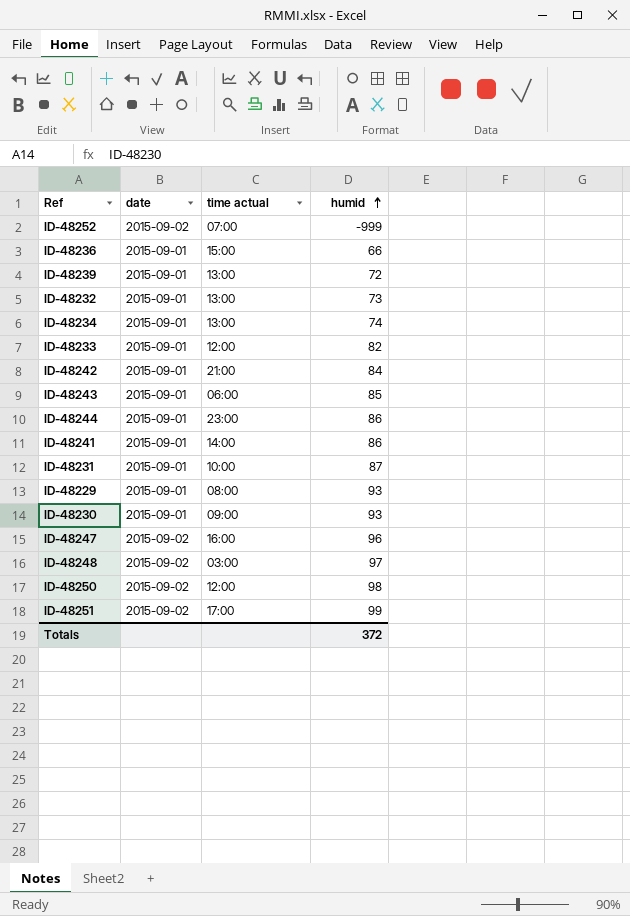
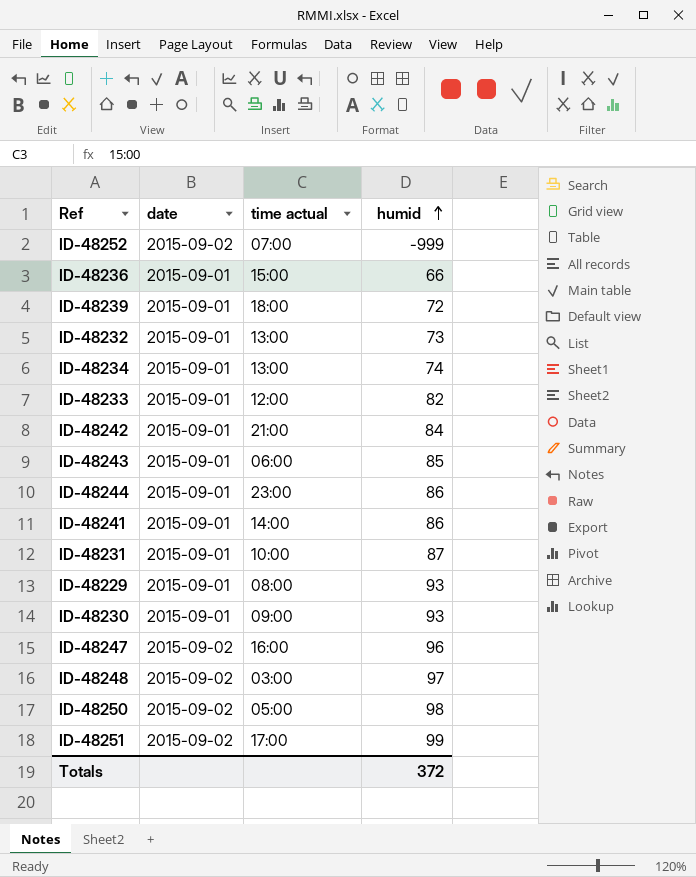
ID-48239 | time actual: 13:00 -> 18:00
ID-48250 | time actual: 12:00 -> 05:00

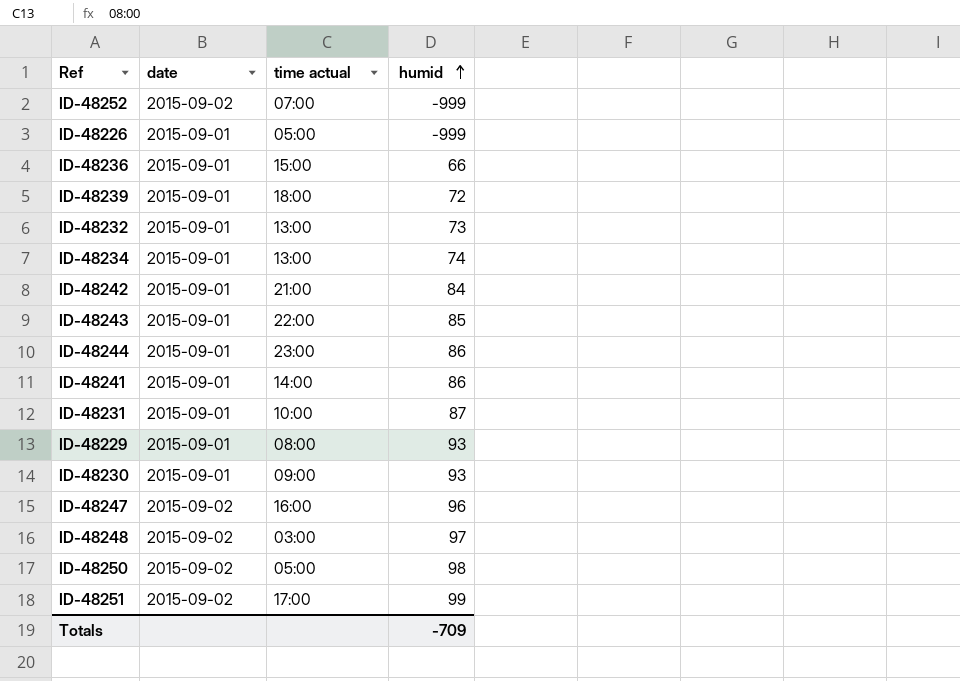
row ID-48233: 2015-09-01 | 12:00 | 82 -> none
row ID-48226: none -> 2015-09-01 | 05:00 | -999
ID-48243 | time actual: 06:00 -> 22:00
Totals | humid: 372 -> -709

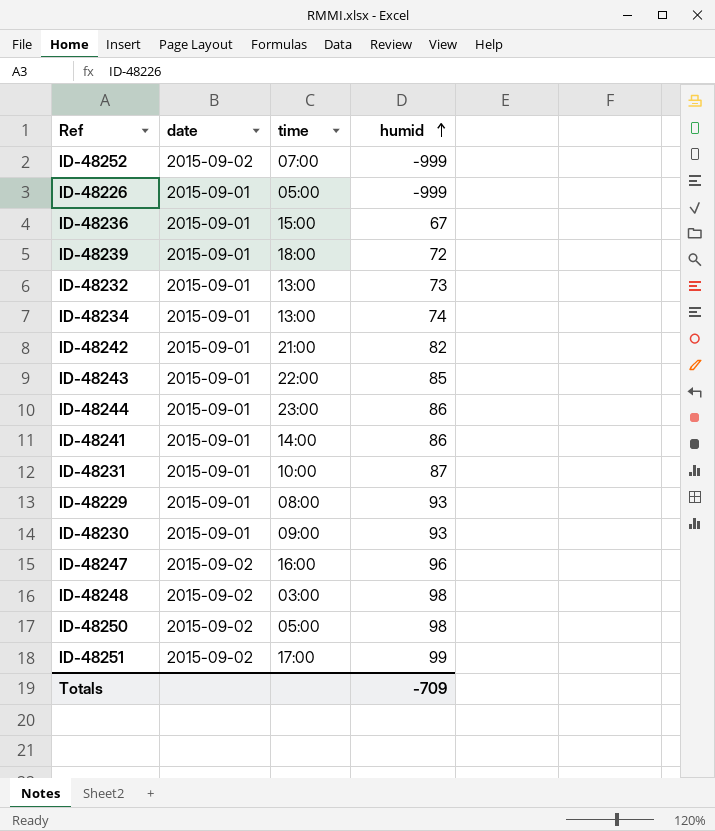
column name: time actual -> time
ID-48236 | humid: 66 -> 67
ID-48242 | humid: 84 -> 82
ID-48248 | humid: 97 -> 98

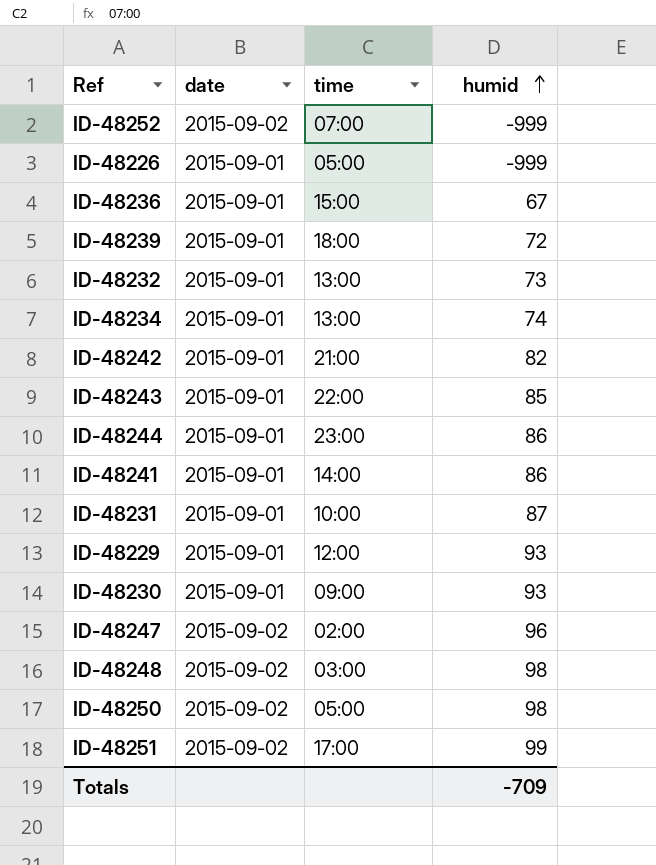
ID-48229 | time: 08:00 -> 12:00
ID-48247 | time: 16:00 -> 02:00

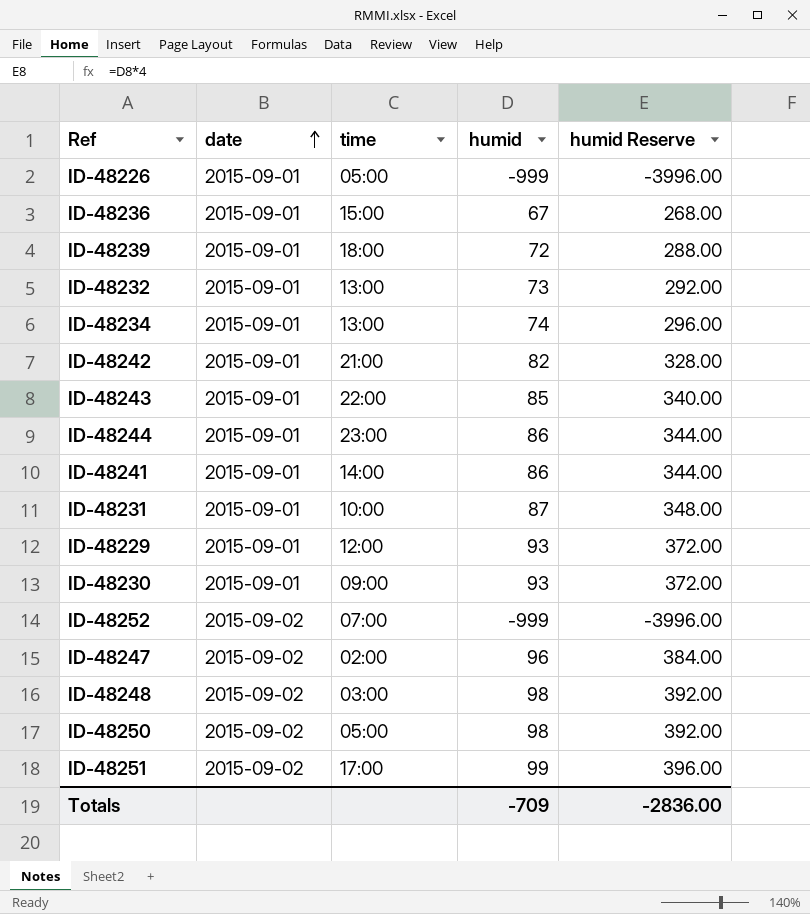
row order: humid ascending -> date ascending
column humid Reserve | formula: none -> [humid] * 4

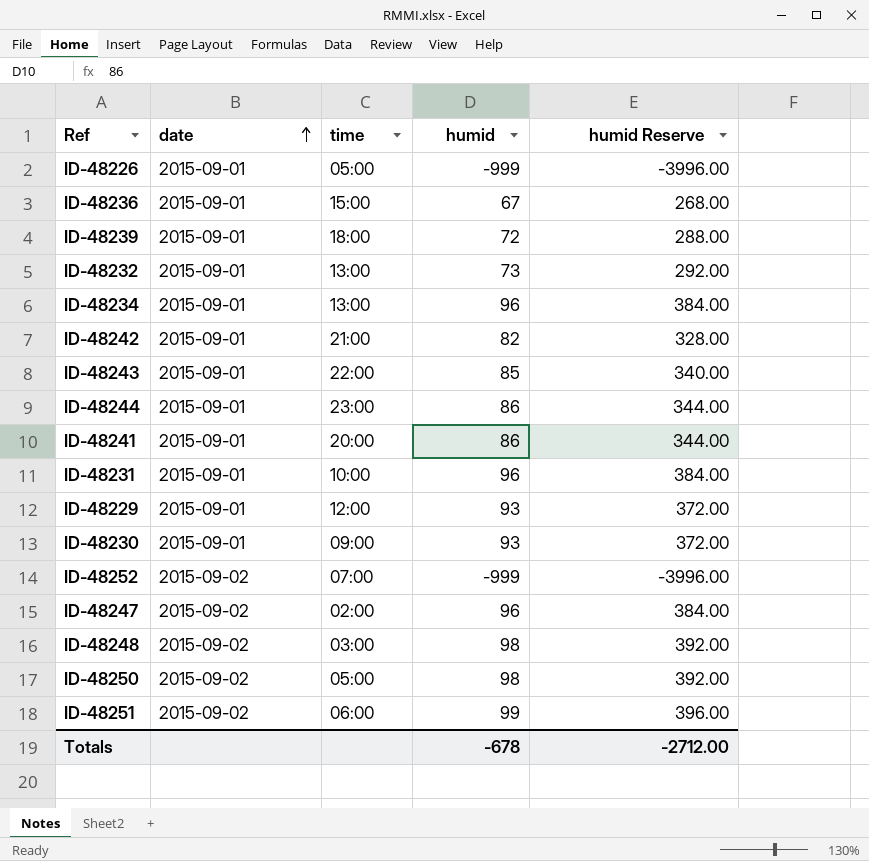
ID-48234 | humid: 74 -> 96
ID-48234 | humid Reserve: 296.00 -> 384.00
ID-48241 | time: 14:00 -> 20:00
ID-48231 | humid: 87 -> 96
ID-48231 | humid Reserve: 348.00 -> 384.00
ID-48251 | time: 17:00 -> 06:00
Totals | humid: -709 -> -678
Totals | humid Reserve: -2836.00 -> -2712.00

